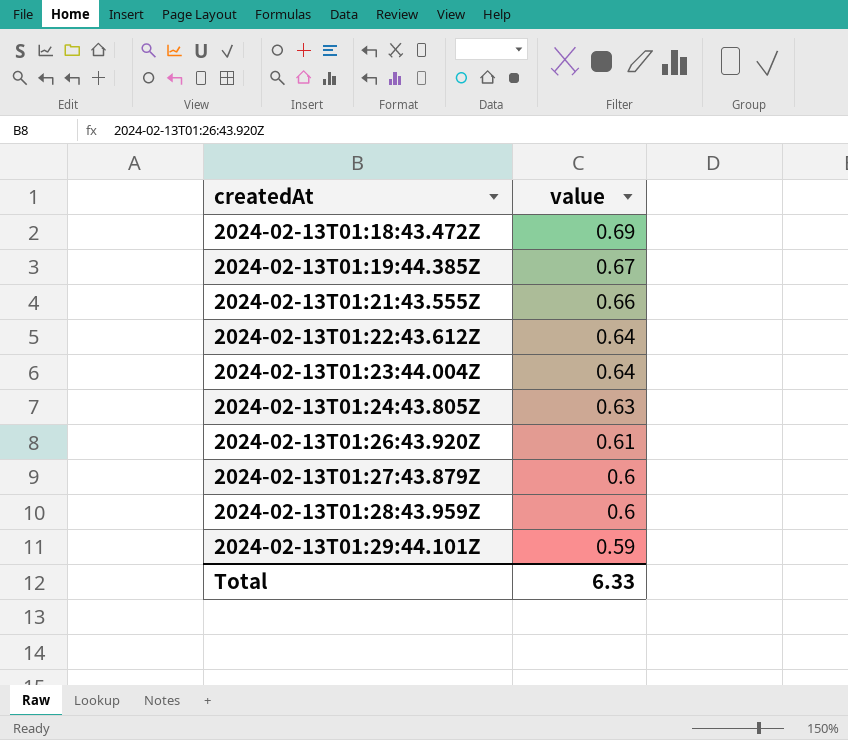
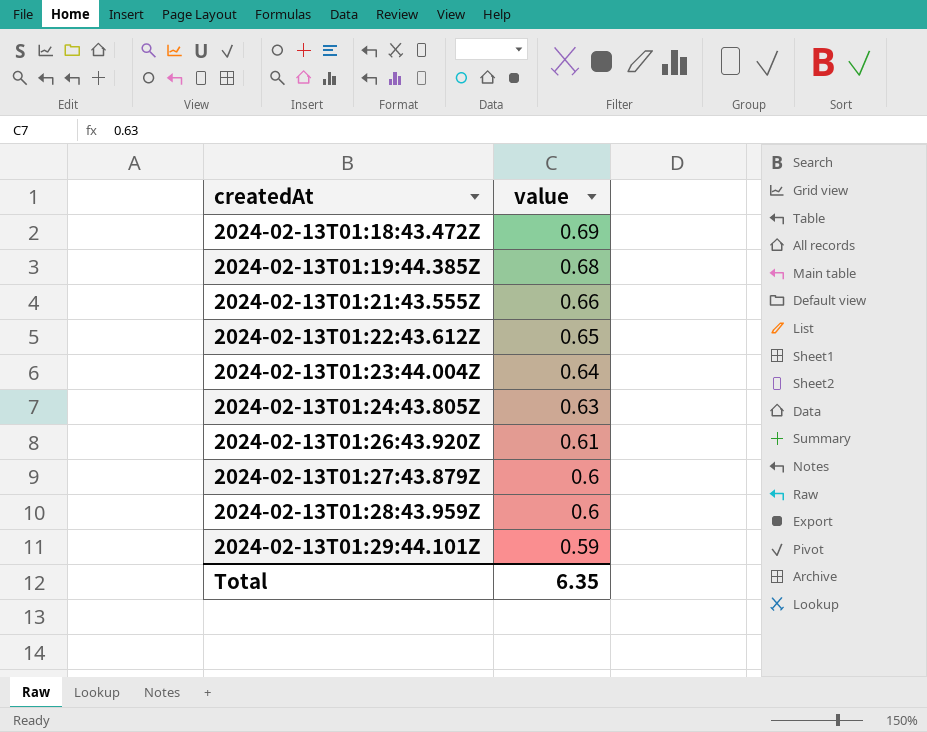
2024-02-13T01:19:44.385Z | value: 0.67 -> 0.68
2024-02-13T01:22:43.612Z | value: 0.64 -> 0.65
Total | value: 6.33 -> 6.35

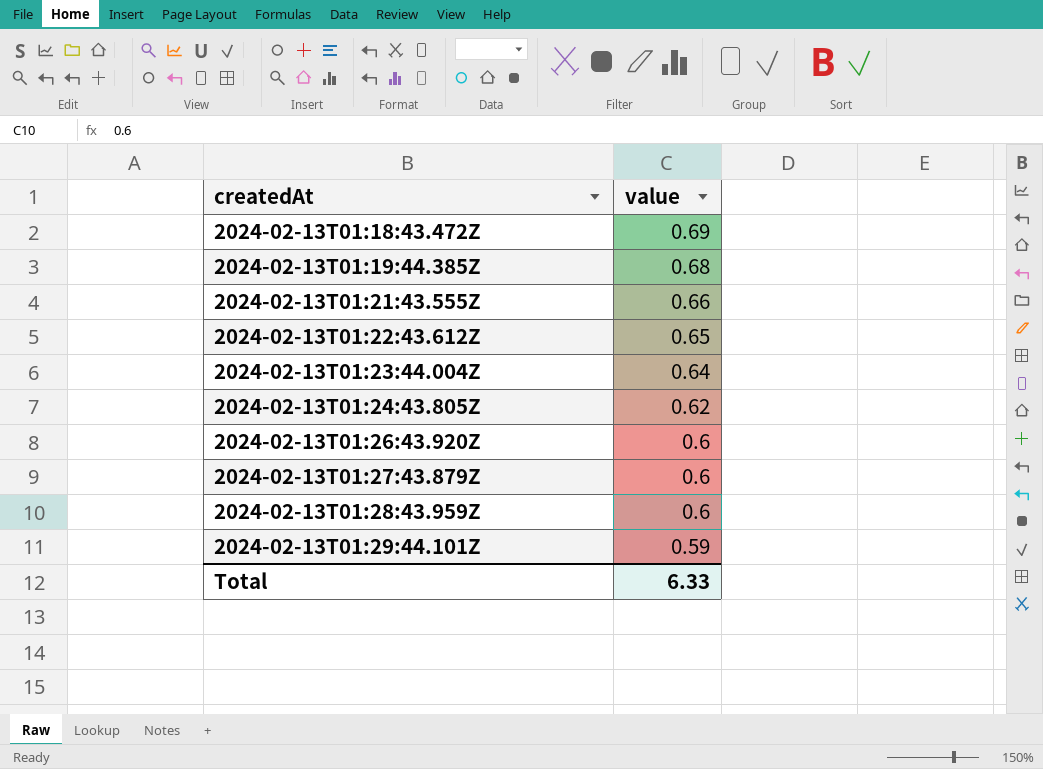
2024-02-13T01:24:43.805Z | value: 0.63 -> 0.62
2024-02-13T01:26:43.920Z | value: 0.61 -> 0.6
Total | value: 6.35 -> 6.33

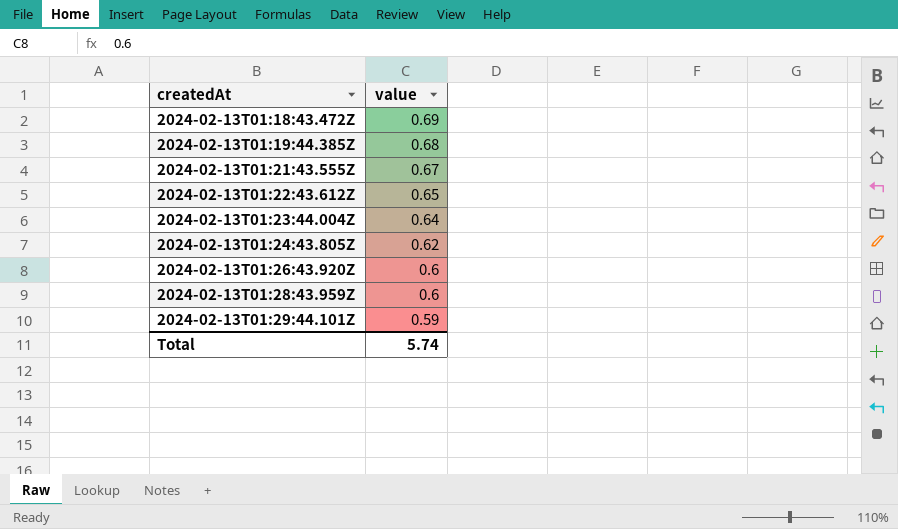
row 2024-02-13T01:27:43.879Z: 0.6 -> none
2024-02-13T01:21:43.555Z | value: 0.66 -> 0.67
Total | value: 6.33 -> 5.74

